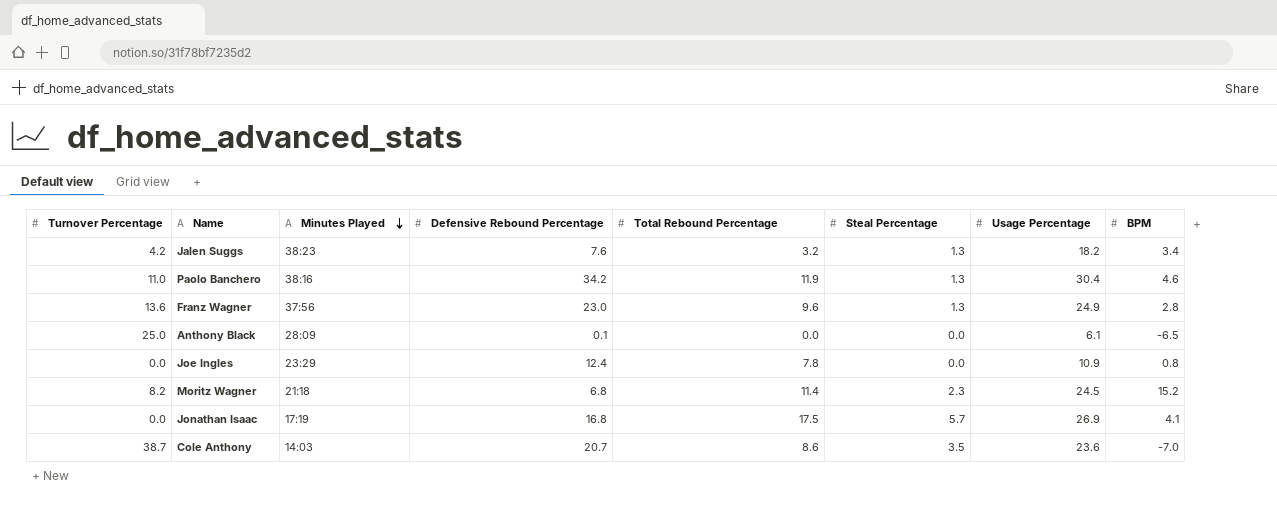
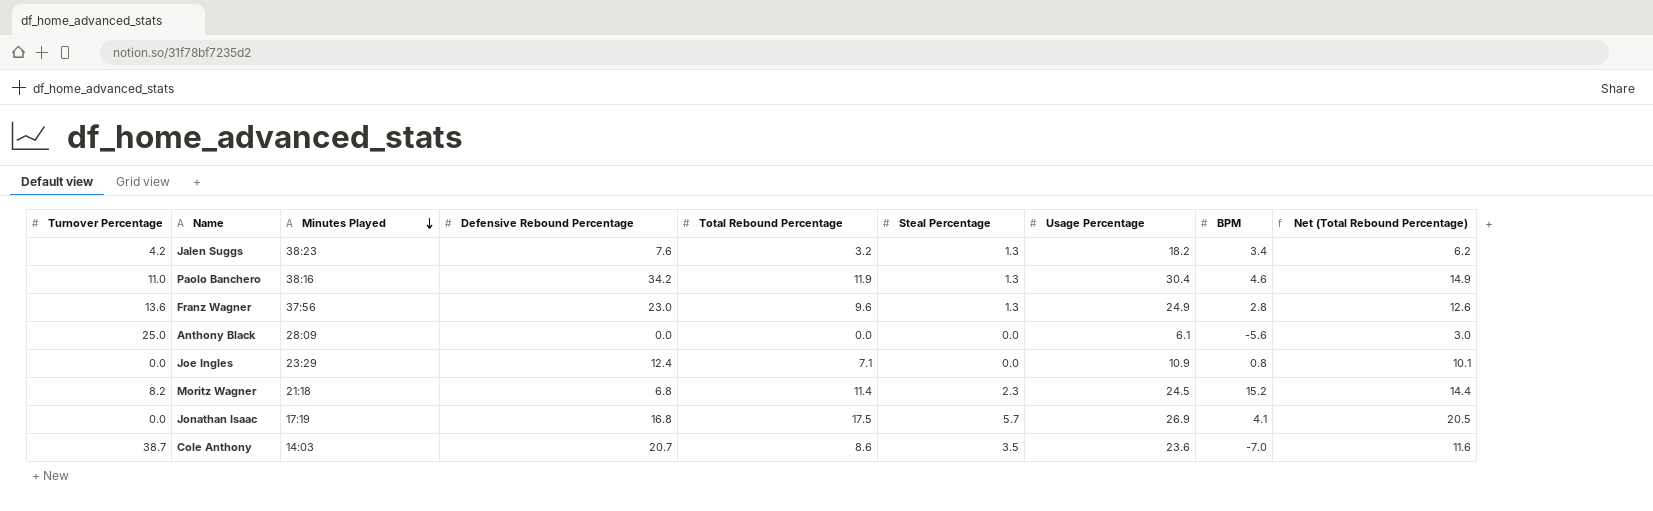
column Net (Total Rebound Percentage) | formula: none -> [Total Rebound Percentage] + 3
Anthony Black | Defensive Rebound Percentage: 0.1 -> 0.0
Anthony Black | BPM: -6.5 -> -5.6
Joe Ingles | Total Rebound Percentage: 7.8 -> 7.1

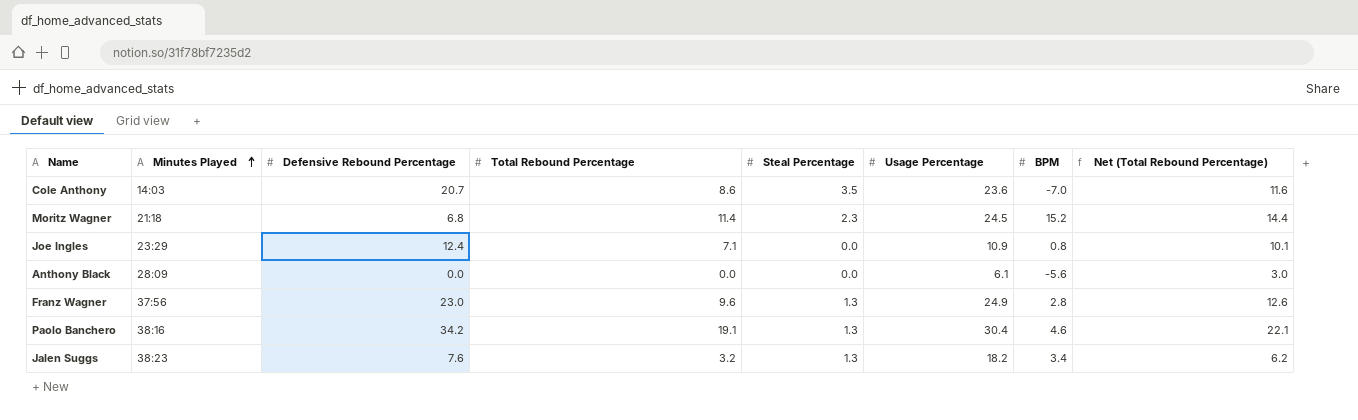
row order: Minutes Played descending -> Minutes Played ascending
column Turnover Percentage | position: 1 -> none
row Jonathan Isaac: 0.0 | 17:19 | 16.8 | 17.5 | 5.7 | 26.9 | 4.1 | 20.5 -> none
Paolo Banchero | Total Rebound Percentage: 11.9 -> 19.1
Paolo Banchero | Net (Total Rebound Percentage): 14.9 -> 22.1

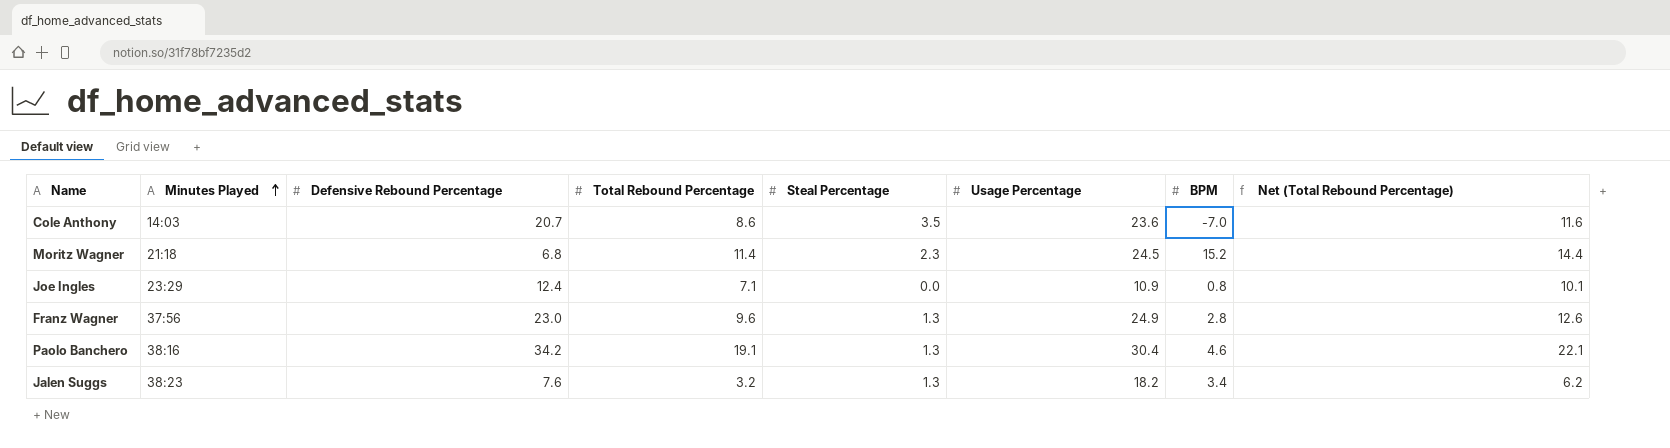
row Anthony Black: 28:09 | 0.0 | 0.0 | 0.0 | 6.1 | -5.6 | 3.0 -> none

